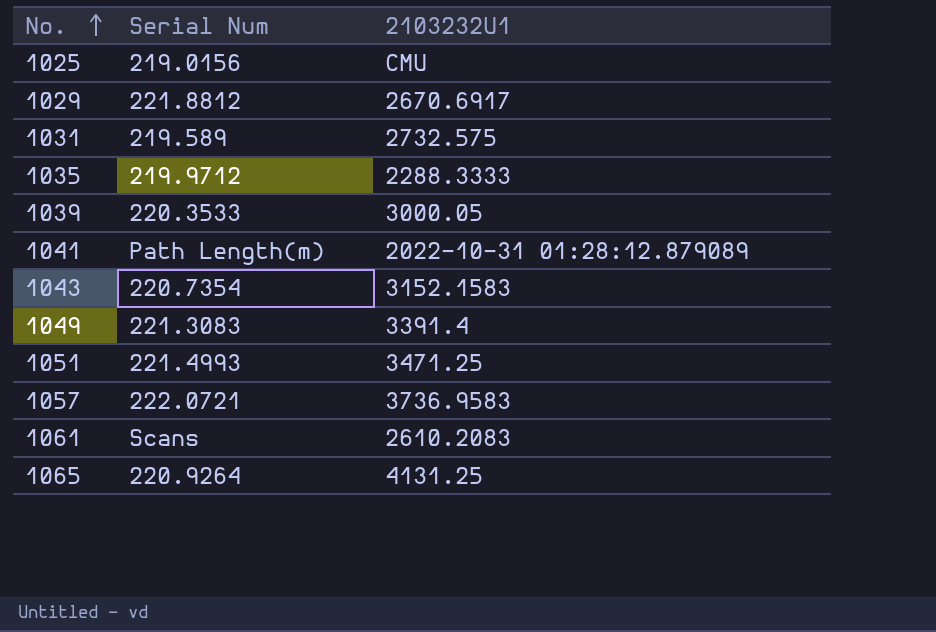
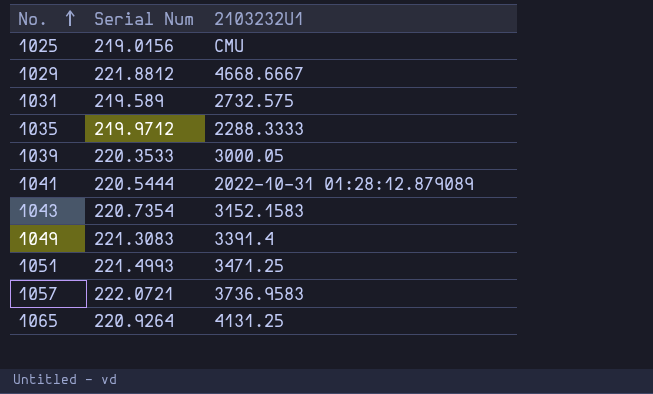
row 1061: Scans | 2610.2083 -> none
1029 | 2103232U1: 2670.6917 -> 4668.6667
1041 | Serial Num: Path Length(m) -> 220.5444

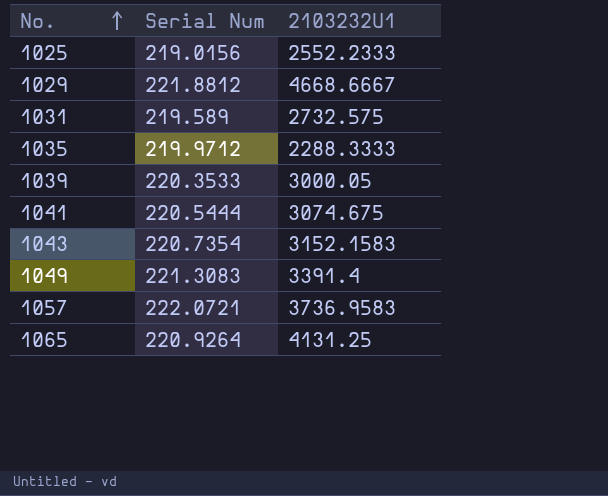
row 1051: 221.4993 | 3471.25 -> none
1025 | 2103232U1: CMU -> 2552.2333
1041 | 2103232U1: 2022-10-31 01:28:12.879089 -> 3074.675

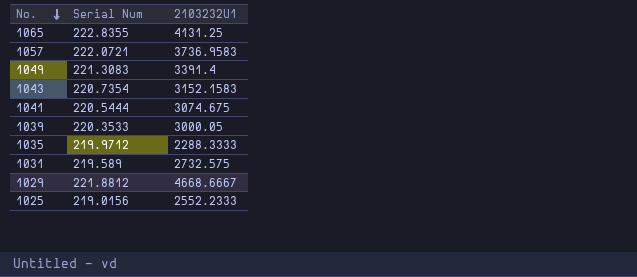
row order: No. ascending -> No. descending
1065 | Serial Num: 220.9264 -> 222.8355

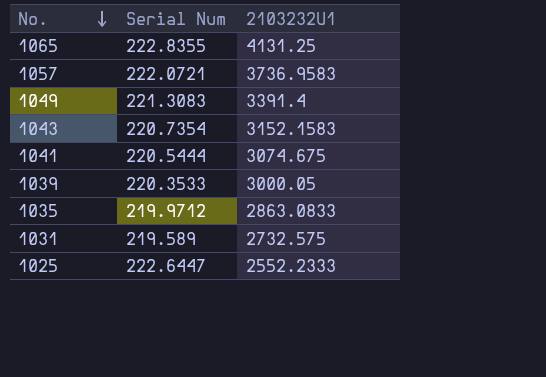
row 1029: 221.8812 | 4668.6667 -> none
1035 | 2103232U1: 2288.3333 -> 2863.0833
1025 | Serial Num: 219.0156 -> 222.6447

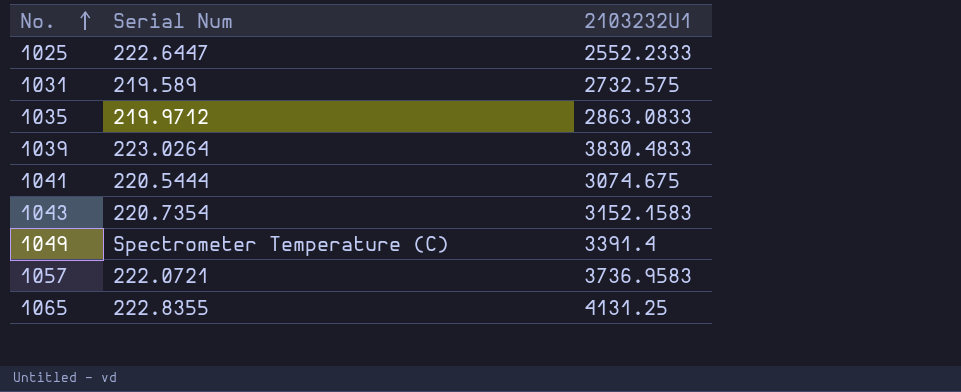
row order: No. descending -> No. ascending
1039 | Serial Num: 220.3533 -> 223.0264
1039 | 2103232U1: 3000.05 -> 3830.4833
1049 | Serial Num: 221.3083 -> Spectrometer Temperature (C)

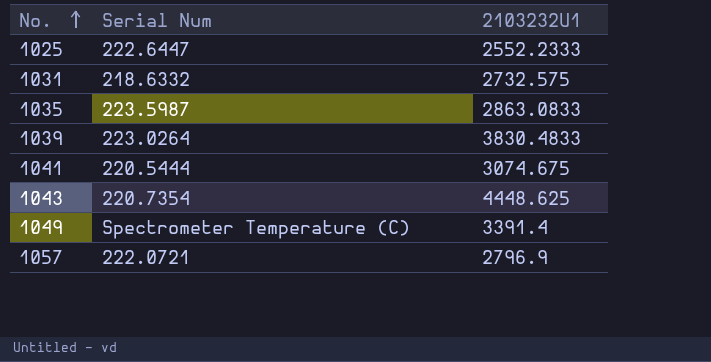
row 1065: 222.8355 | 4131.25 -> none
1031 | Serial Num: 219.589 -> 218.6332
1035 | Serial Num: 219.9712 -> 223.5987
1043 | 2103232U1: 3152.1583 -> 4448.625
1057 | 2103232U1: 3736.9583 -> 2796.9

